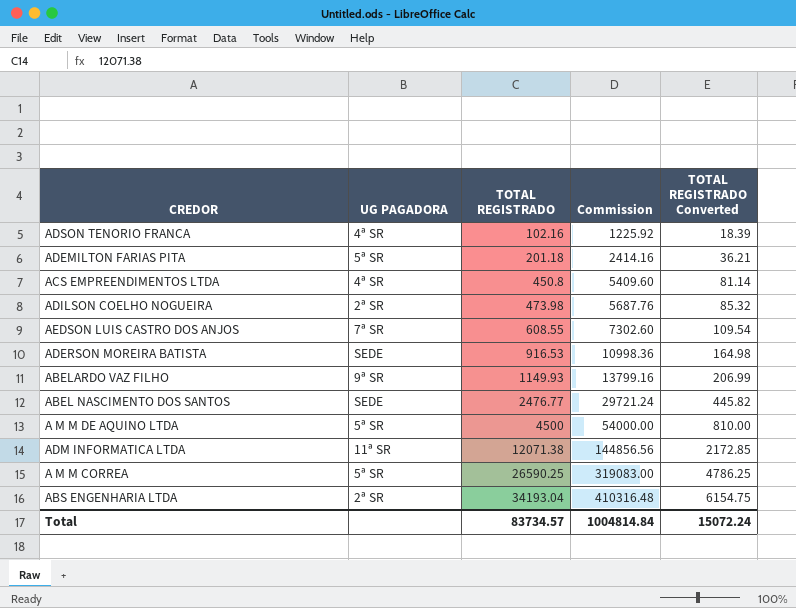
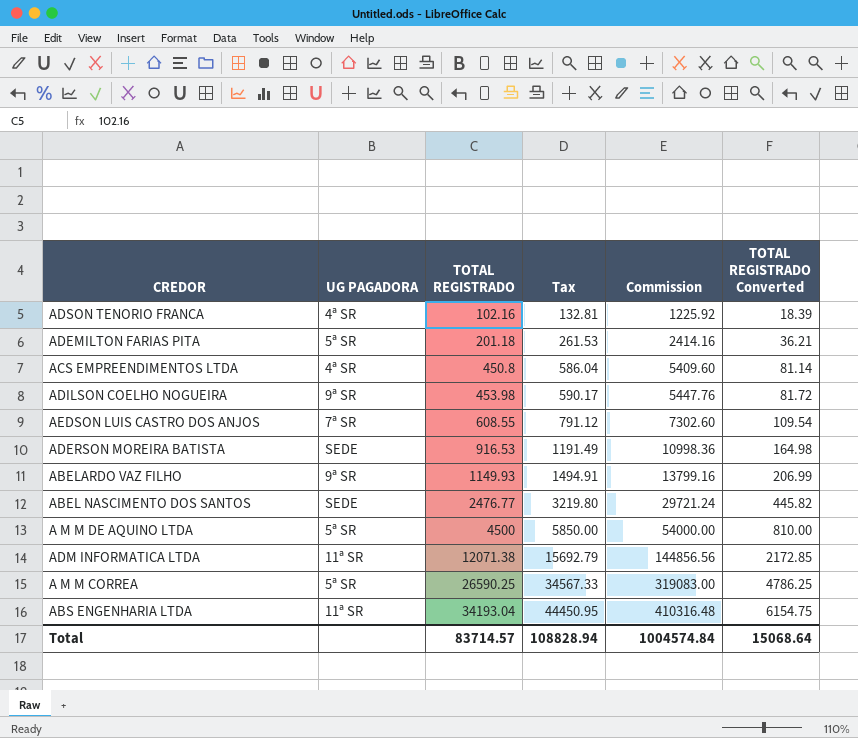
column Tax | formula: none -> [TOTAL REGISTRADO] * 1.3
ADILSON COELHO NOGUEIRA | UG PAGADORA: 2ª SR -> 9ª SR
ADILSON COELHO NOGUEIRA | TOTAL REGISTRADO: 473.98 -> 453.98
ADILSON COELHO NOGUEIRA | Commission: 5687.76 -> 5447.76
ADILSON COELHO NOGUEIRA | TOTAL REGISTRADO Converted: 85.32 -> 81.72
ABS ENGENHARIA LTDA | UG PAGADORA: 2ª SR -> 11ª SR
Total | TOTAL REGISTRADO: 83734.57 -> 83714.57
Total | Commission: 1004814.84 -> 1004574.84
Total | TOTAL REGISTRADO Converted: 15072.24 -> 15068.64

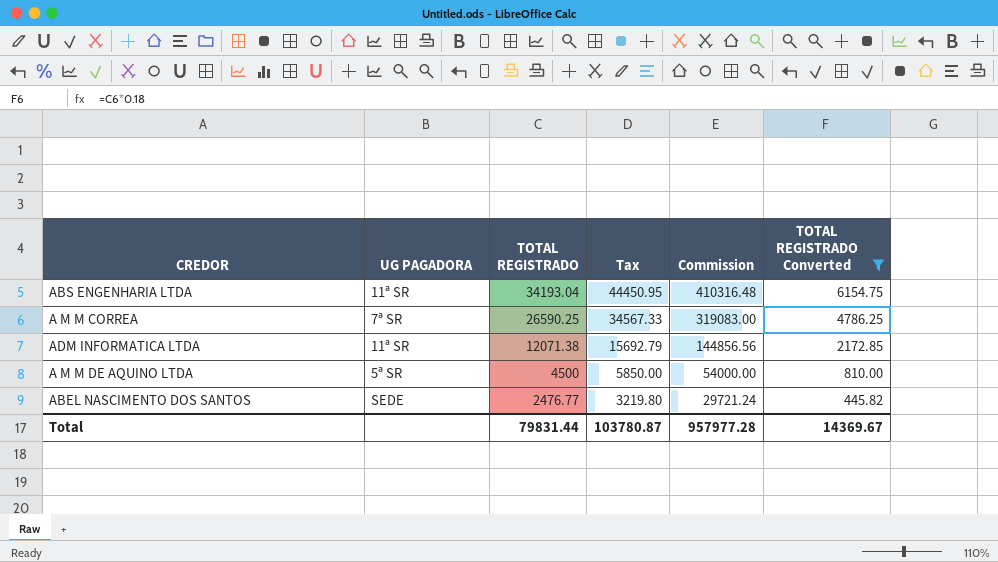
filter: none -> TOTAL REGISTRADO Converted >= 445.82
row order: TOTAL REGISTRADO ascending -> TOTAL REGISTRADO descending
A M M CORREA | UG PAGADORA: 5ª SR -> 7ª SR
Total | TOTAL REGISTRADO: 83714.57 -> 79831.44
Total | Tax: 108828.94 -> 103780.87
Total | Commission: 1004574.84 -> 957977.28
Total | TOTAL REGISTRADO Converted: 15068.64 -> 14369.67

